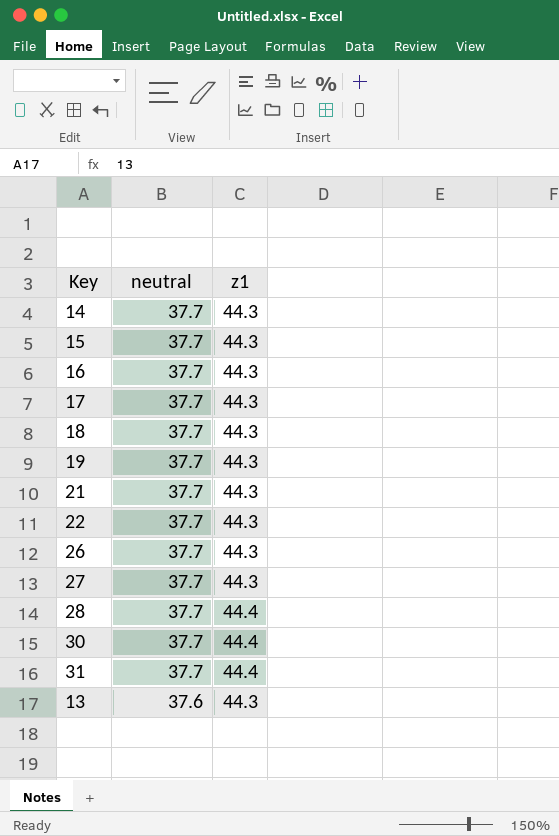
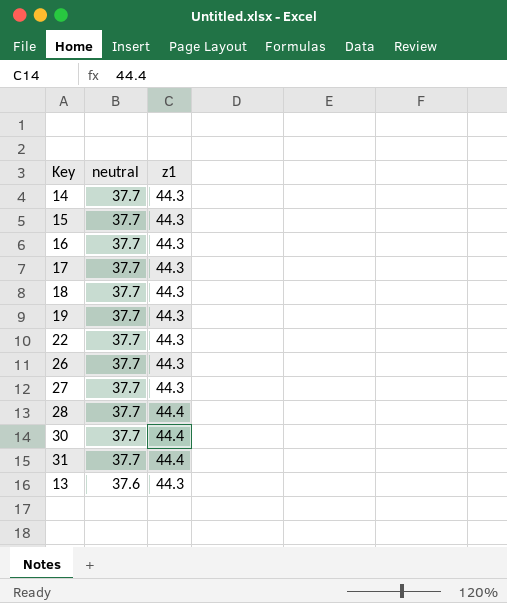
row 21: 37.7 | 44.3 -> none

